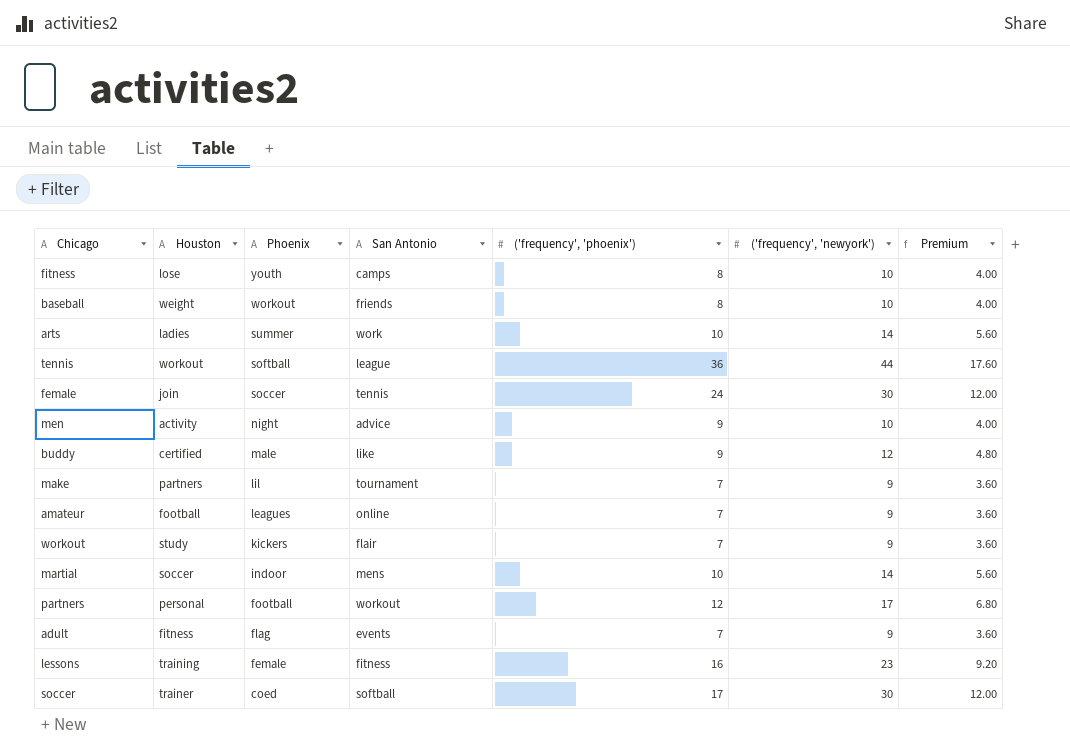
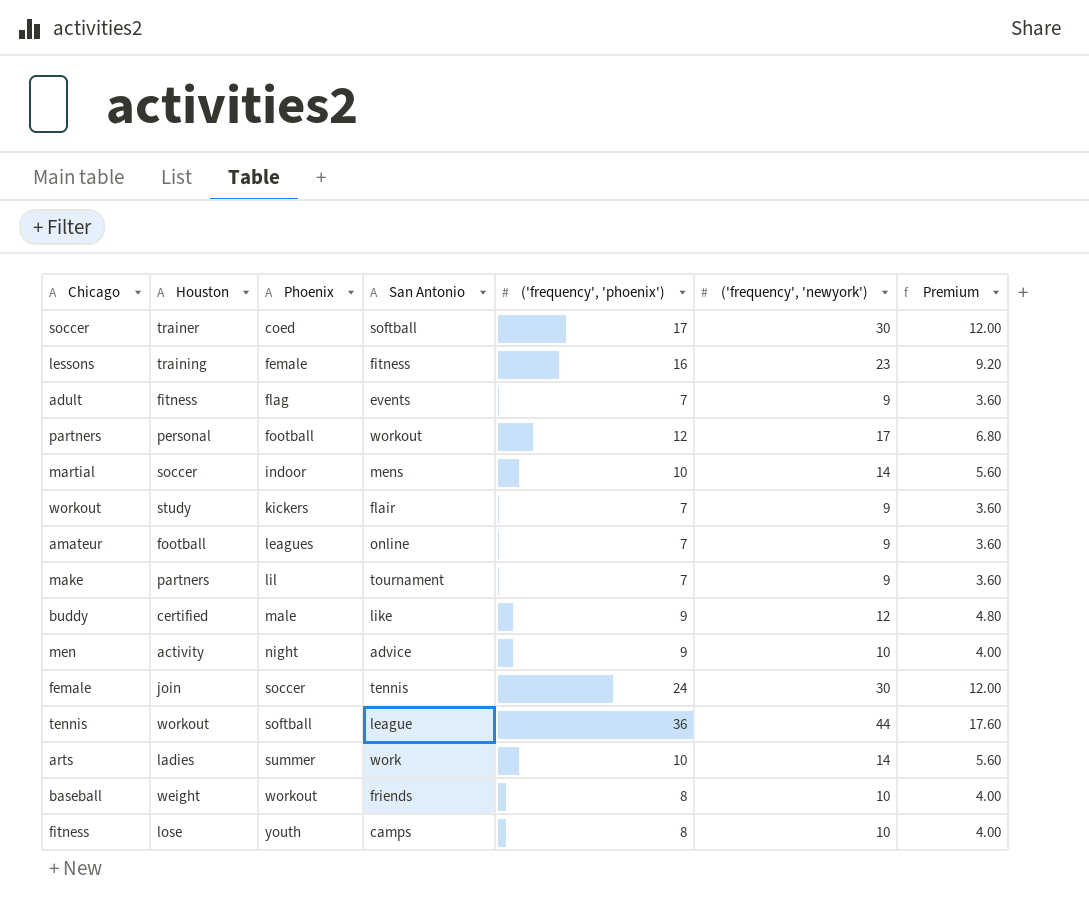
row order: Phoenix descending -> Phoenix ascending

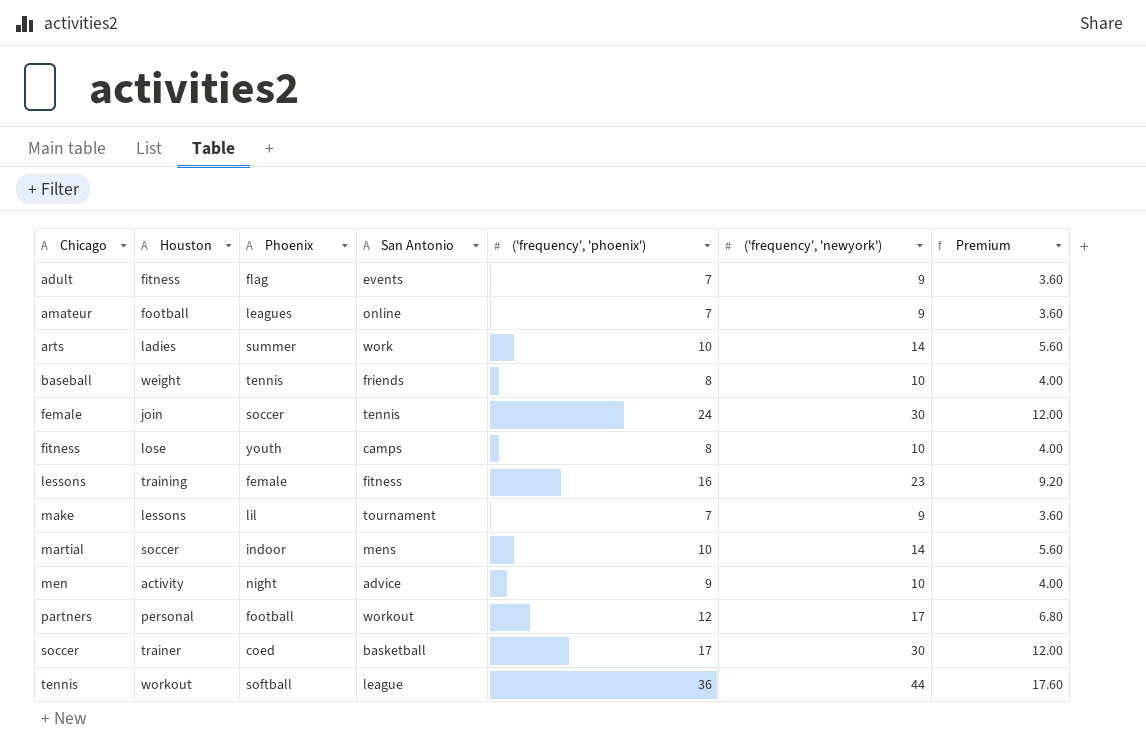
row order: Phoenix ascending -> Chicago ascending
row workout: study | kickers | flair | 7 | 9 | 3.60 -> none
row buddy: certified | male | like | 9 | 12 | 4.80 -> none
baseball | Phoenix: workout -> tennis
make | Houston: partners -> lessons
soccer | San Antonio: softball -> basketball

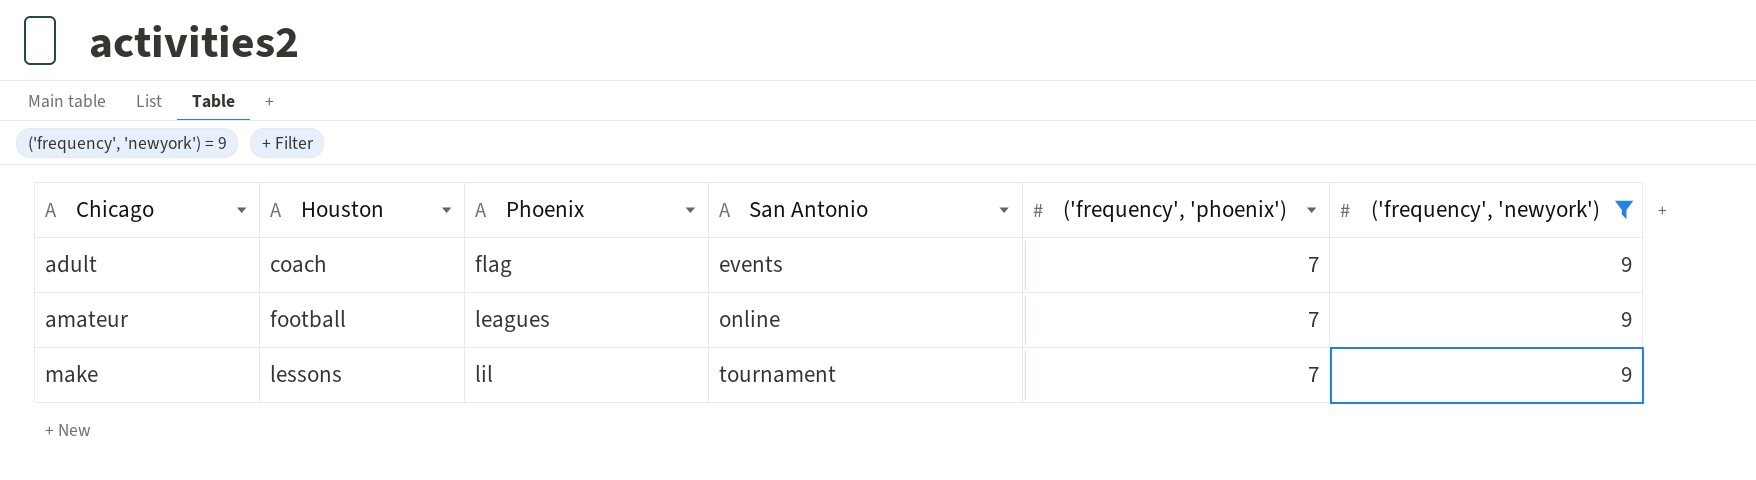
filter: none -> ('frequency', 'newyork') = 9
column Premium | formula: [('frequency', 'newyork')] * 0.4 -> none
adult | Houston: fitness -> coach

